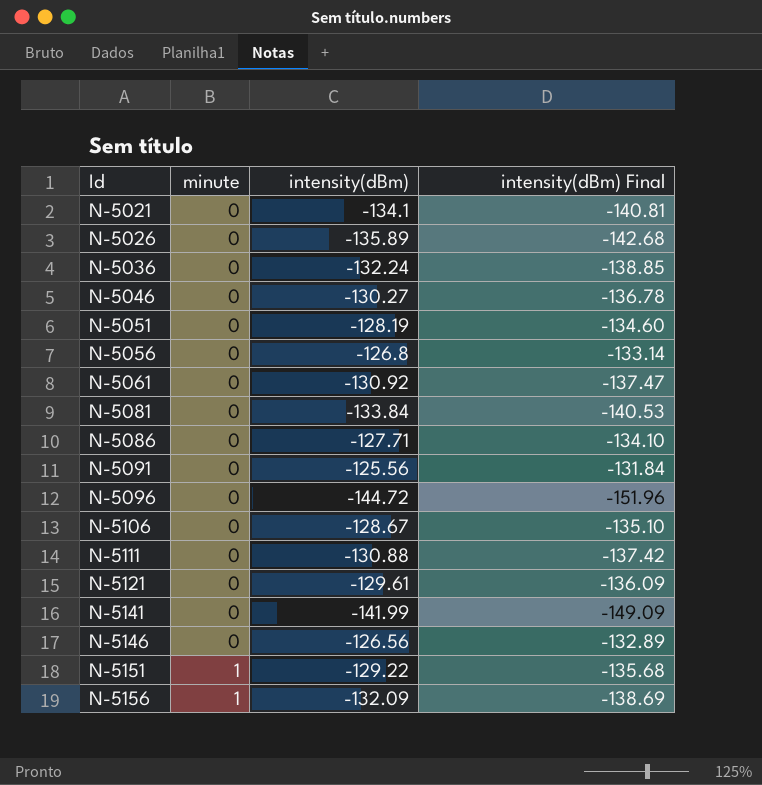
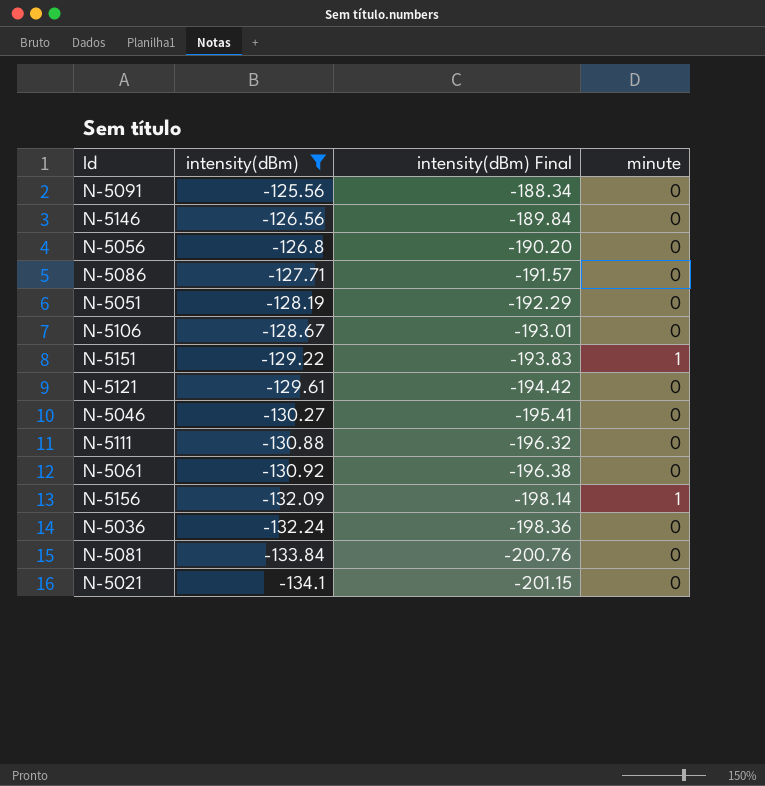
filter: none -> intensity(dBm) >= -134.1
row order: Id ascending -> intensity(dBm) descending
column intensity(dBm) Final | formula: [intensity(dBm)] * 1.05 -> [intensity(dBm)] * 1.5
column minute | position: 2 -> 4

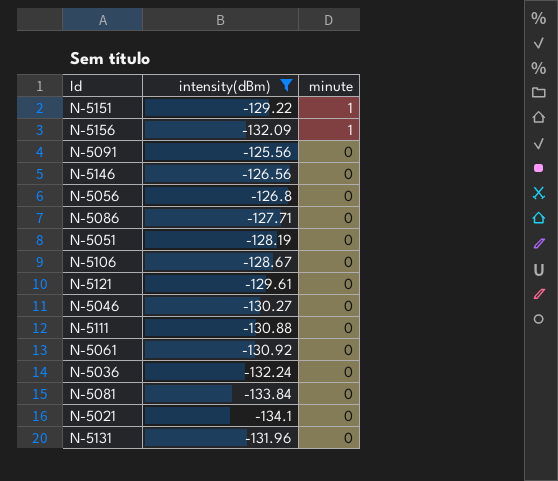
row order: intensity(dBm) descending -> minute descending
column intensity(dBm) Final | formula: [intensity(dBm)] * 1.5 -> none
row N-5131: none -> -131.96 | 0

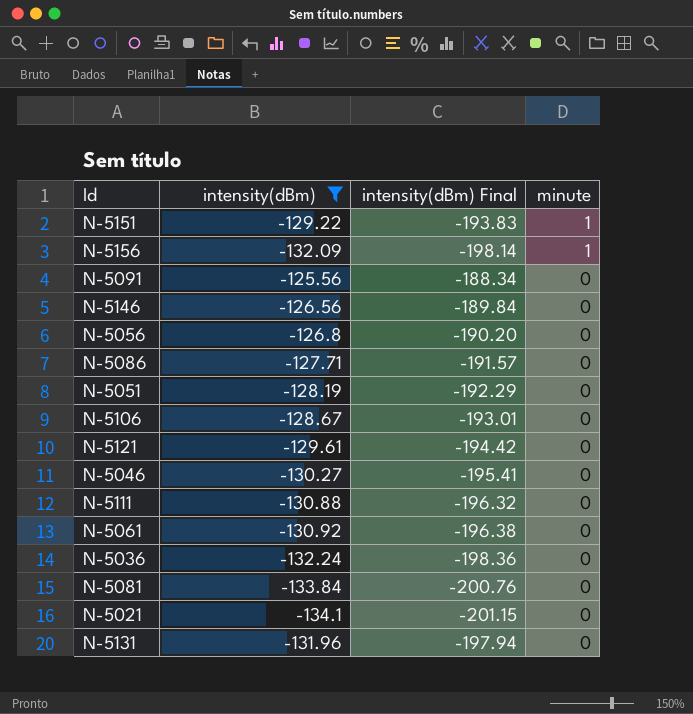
column intensity(dBm) Final | formula: none -> [intensity(dBm)] * 1.5

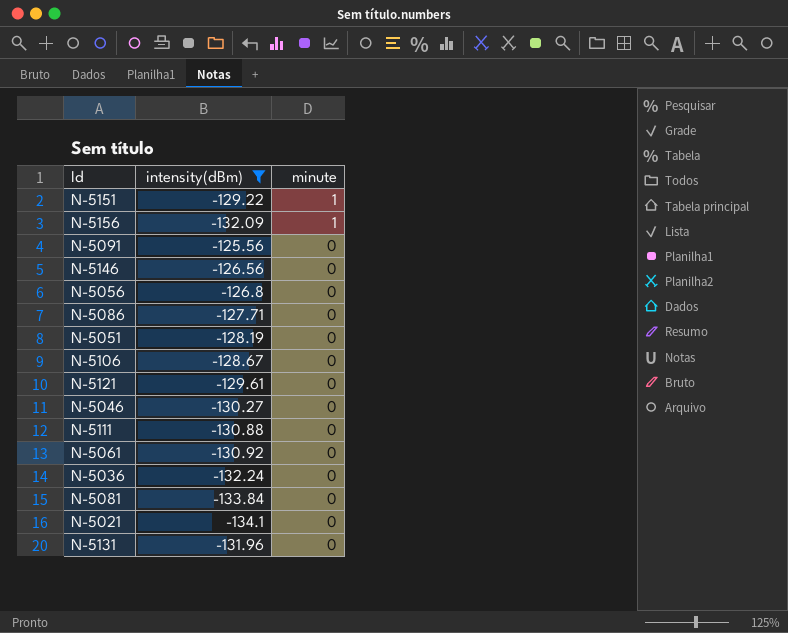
column intensity(dBm) Final | formula: [intensity(dBm)] * 1.5 -> none

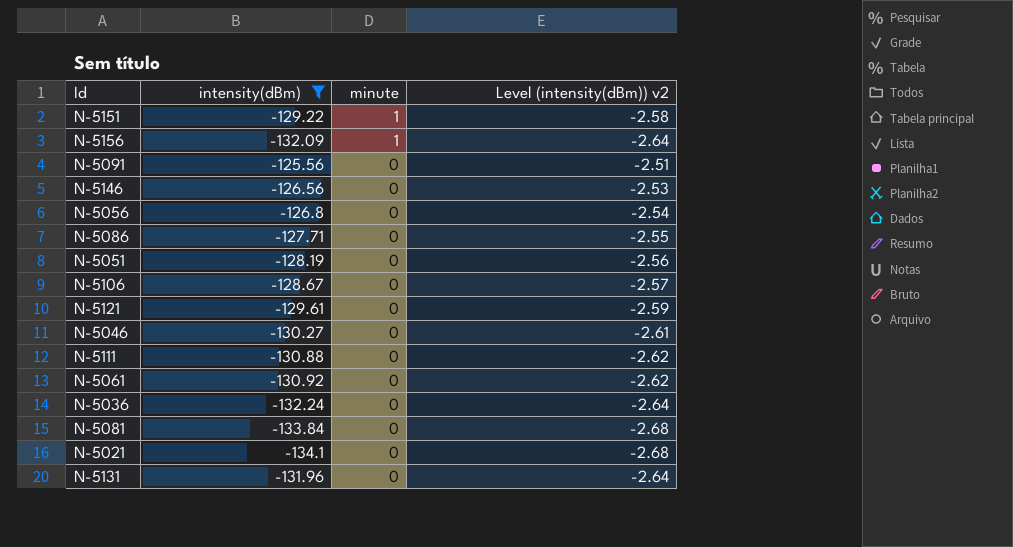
column Level (intensity(dBm)) v2 | formula: none -> [intensity(dBm)] * 0.02

